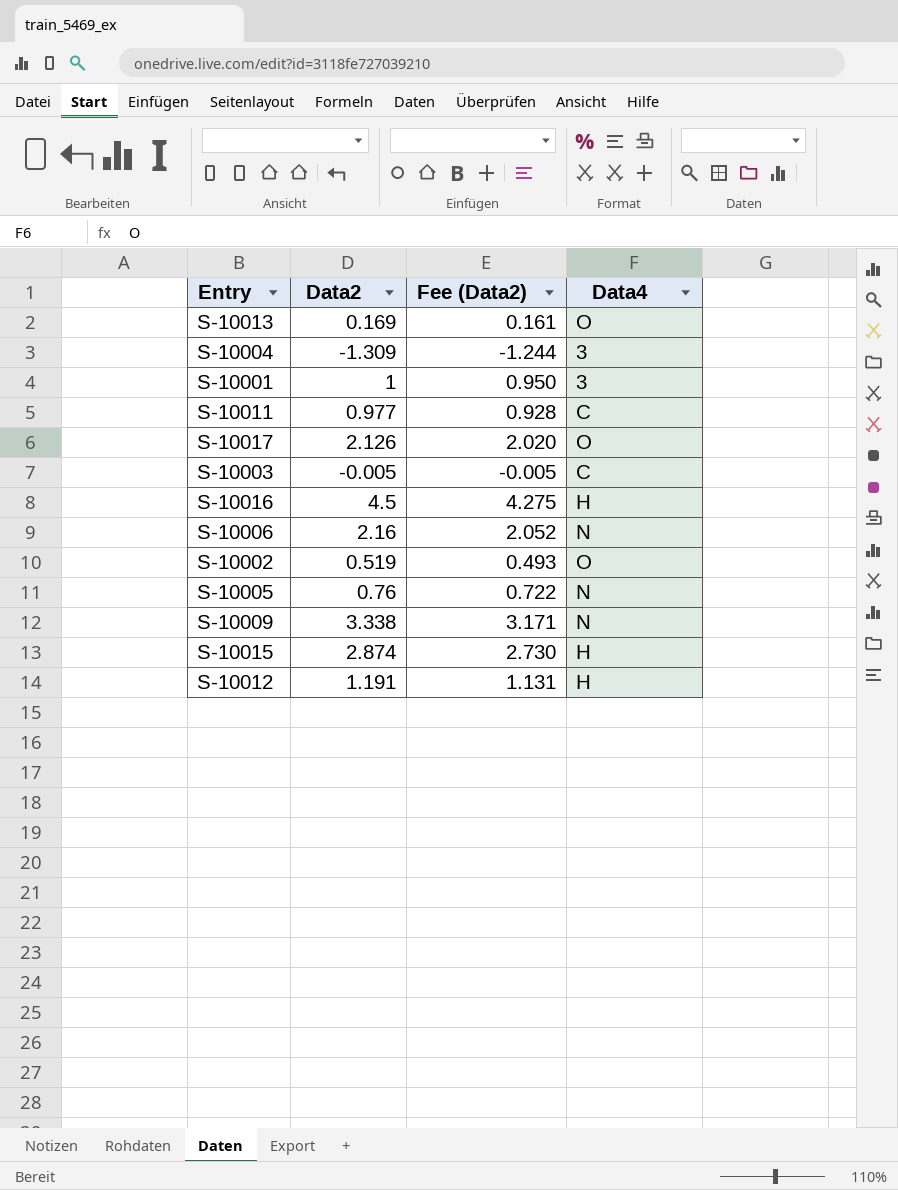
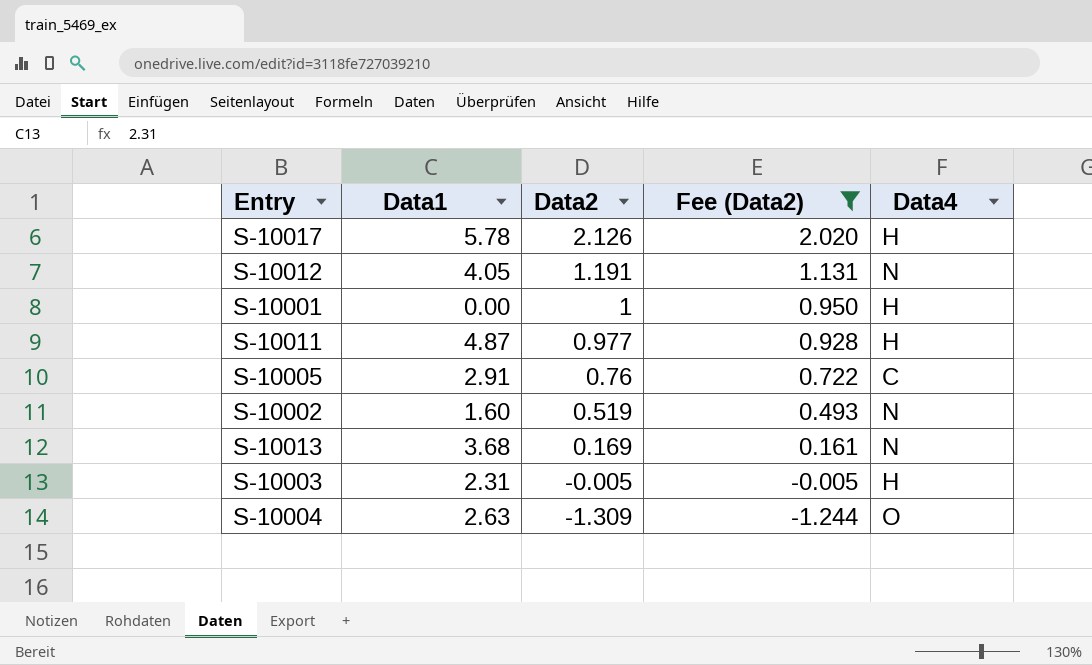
filter: none -> Fee (Data2) <= 2.020
row order: none -> Data2 descending
column Data1 | position: none -> 2
S-10017 | Data4: O -> H
S-10012 | Data4: H -> N
S-10001 | Data4: 3 -> H
S-10011 | Data4: C -> H
S-10005 | Data4: N -> C
S-10002 | Data4: O -> N
S-10013 | Data4: O -> N
S-10003 | Data4: C -> H
S-10004 | Data4: 3 -> O

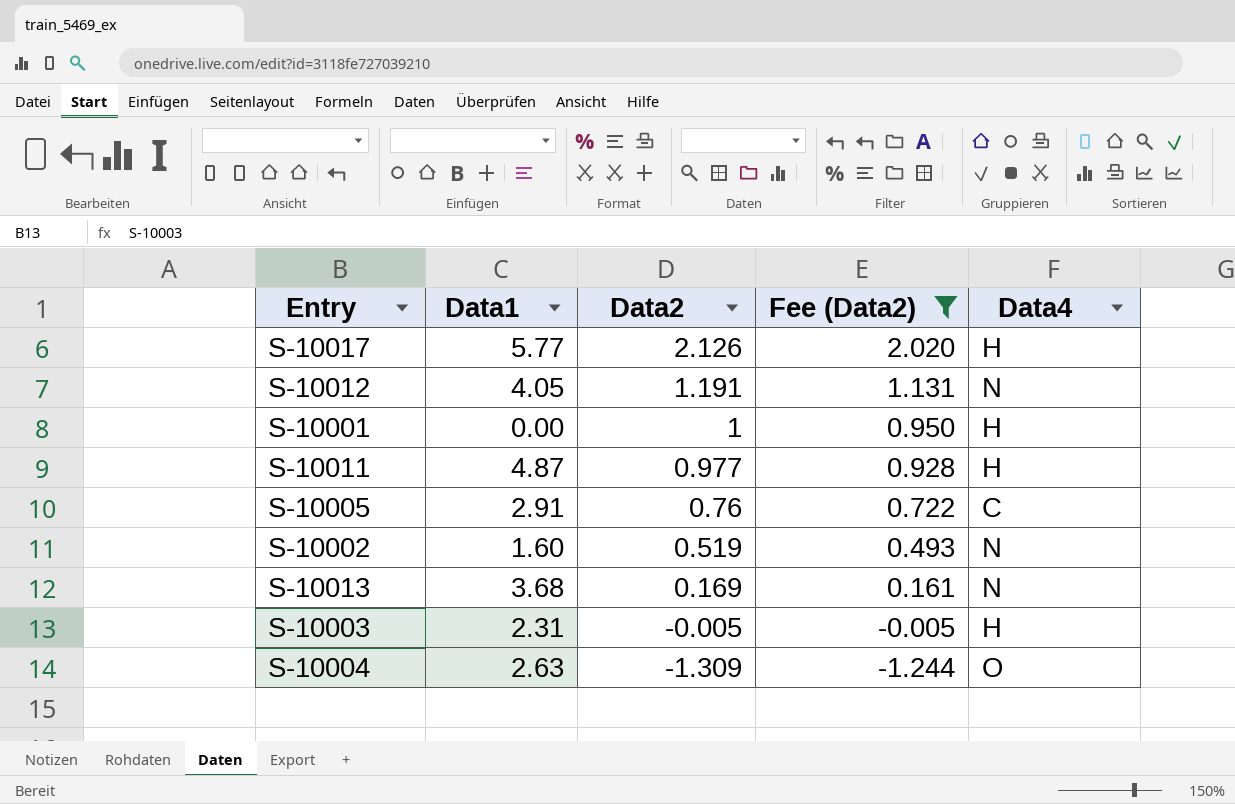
S-10017 | Data1: 5.78 -> 5.77

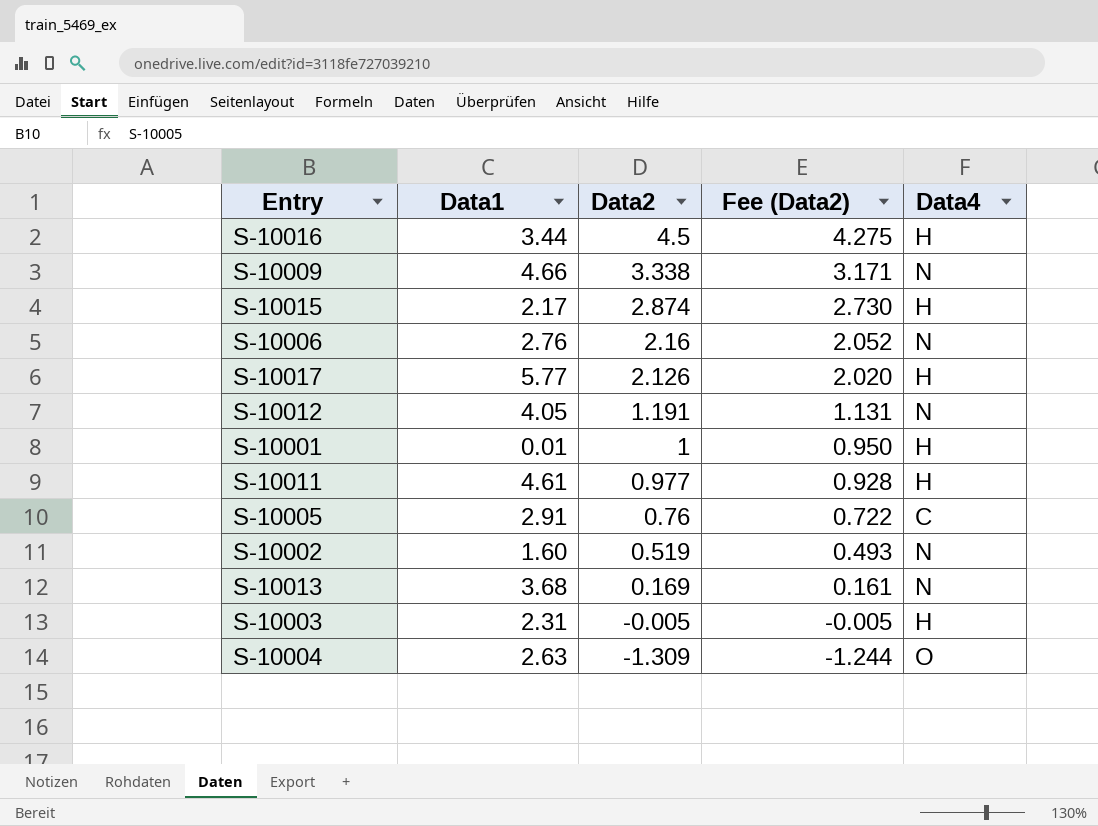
filter: Fee (Data2) <= 2.020 -> none
S-10001 | Data1: 0.00 -> 0.01
S-10011 | Data1: 4.87 -> 4.61

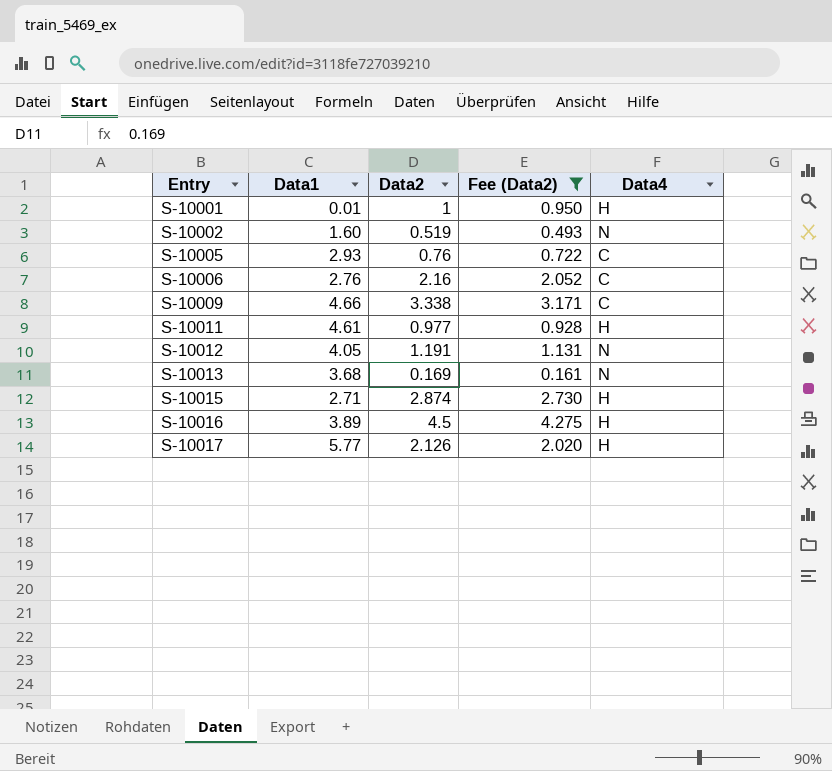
filter: none -> Fee (Data2) >= 0.161
row order: Data2 descending -> Entry ascending
S-10005 | Data1: 2.91 -> 2.93
S-10006 | Data4: N -> C
S-10009 | Data4: N -> C
S-10015 | Data1: 2.17 -> 2.71
S-10016 | Data1: 3.44 -> 3.89

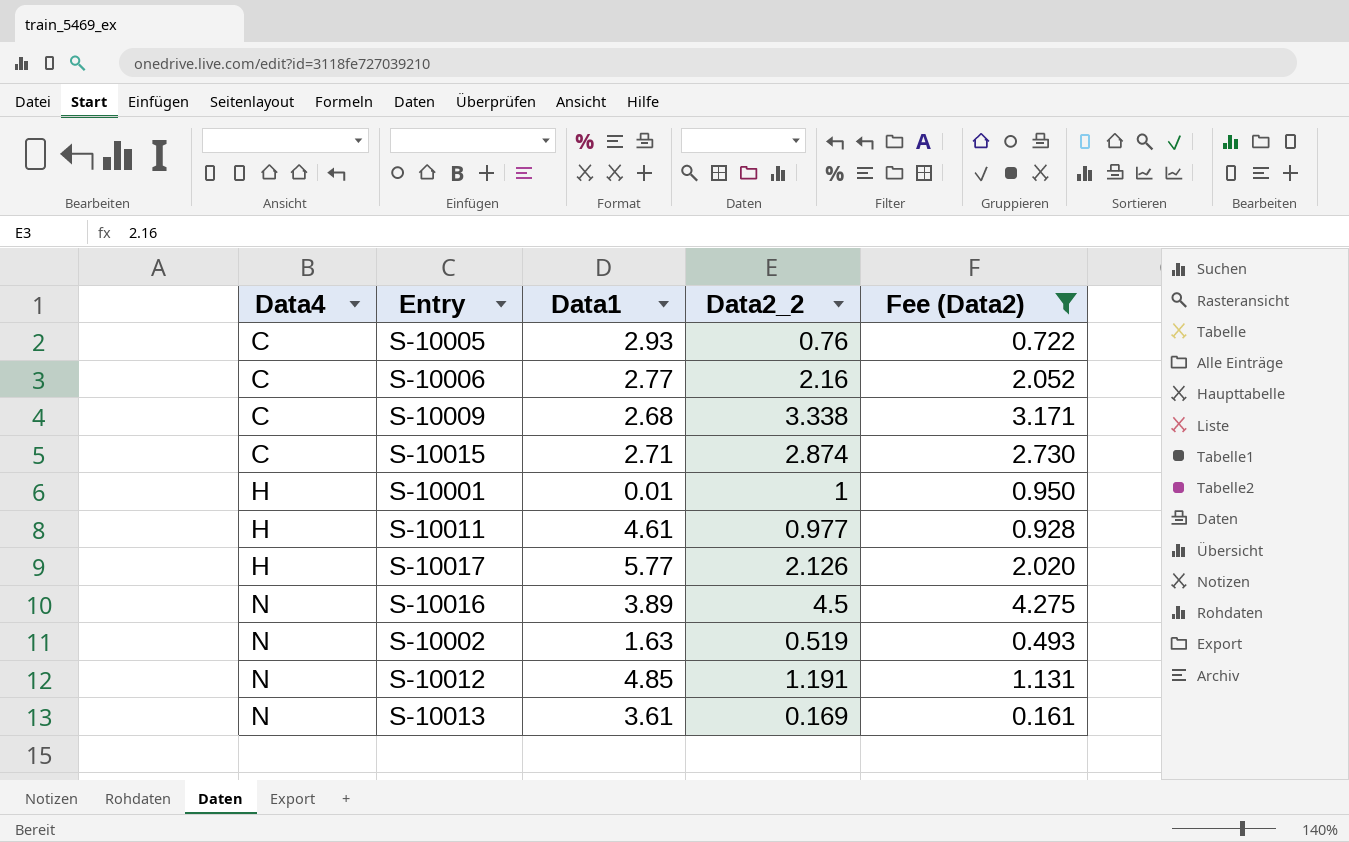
row order: Entry ascending -> Data4 ascending
column Data4 | position: 5 -> 1
column name: Data2 -> Data2_2
S-10006 | Data1: 2.76 -> 2.77
S-10009 | Data1: 4.66 -> 2.68
S-10015 | Data4: H -> C
S-10016 | Data4: H -> N
S-10002 | Data1: 1.60 -> 1.63
S-10012 | Data1: 4.05 -> 4.85
S-10013 | Data1: 3.68 -> 3.61

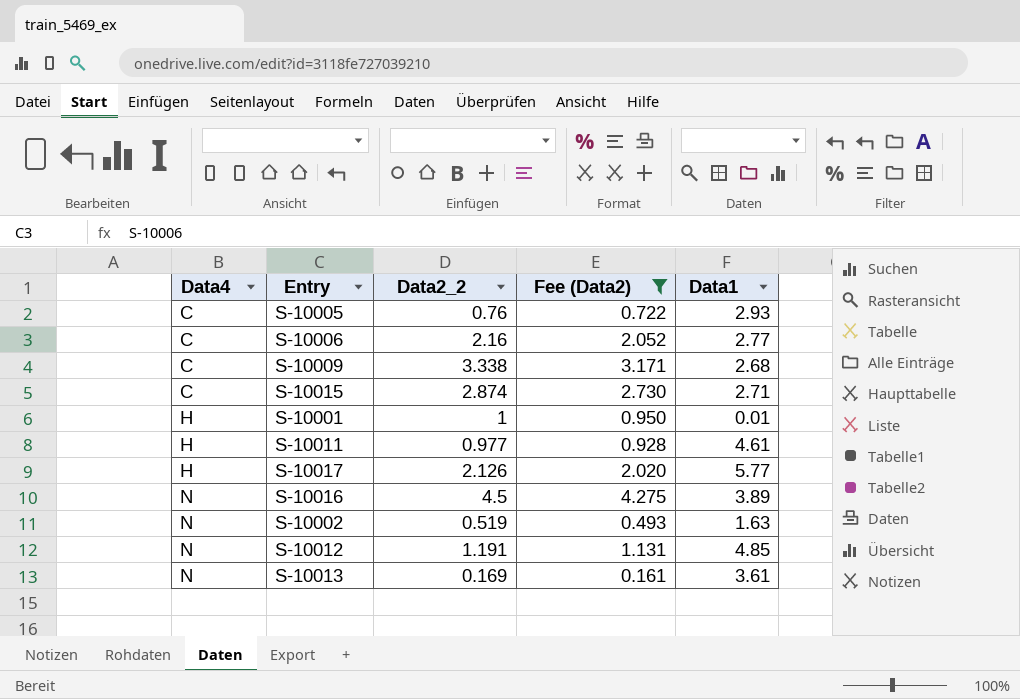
column Data1 | position: 3 -> 5

